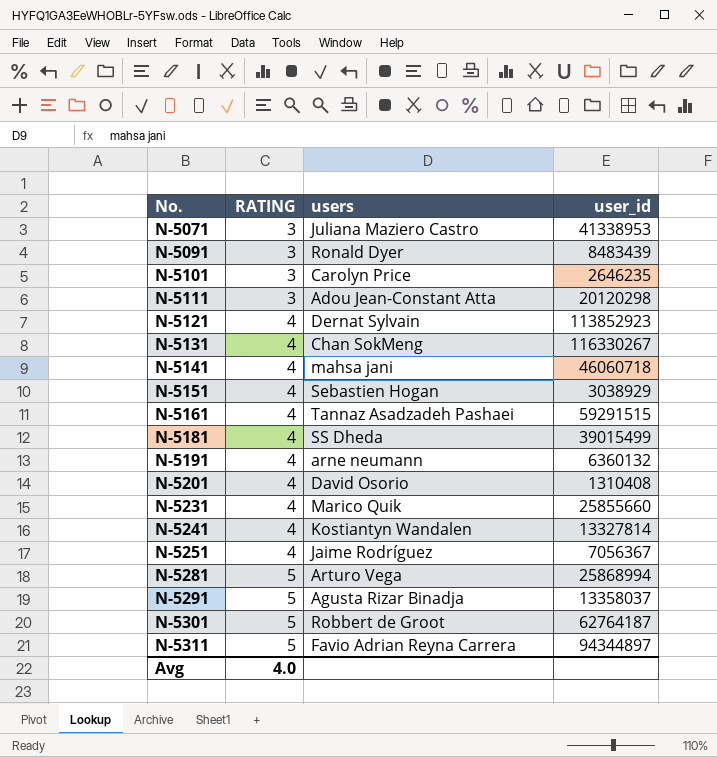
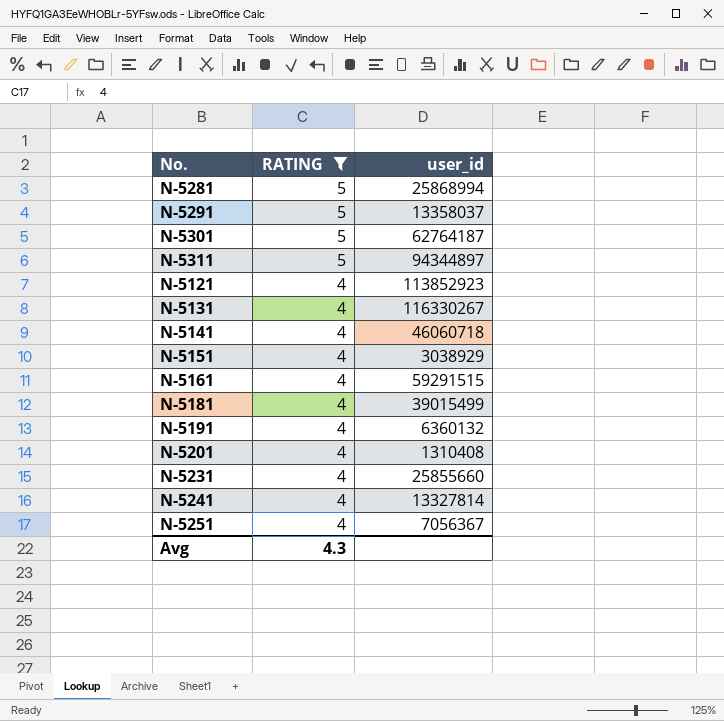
filter: none -> RATING != 3
row order: No. ascending -> RATING descending
column users | position: 3 -> none
Avg | RATING: 4.0 -> 4.3

